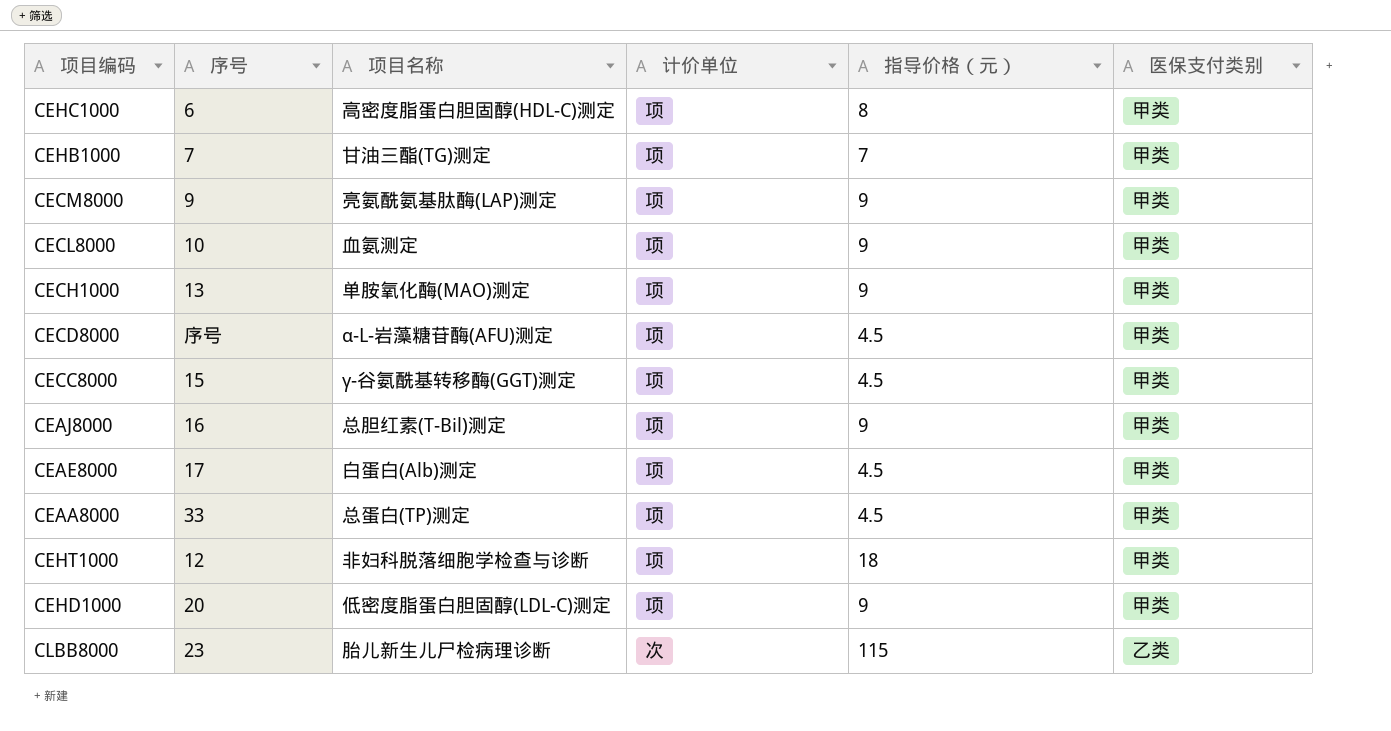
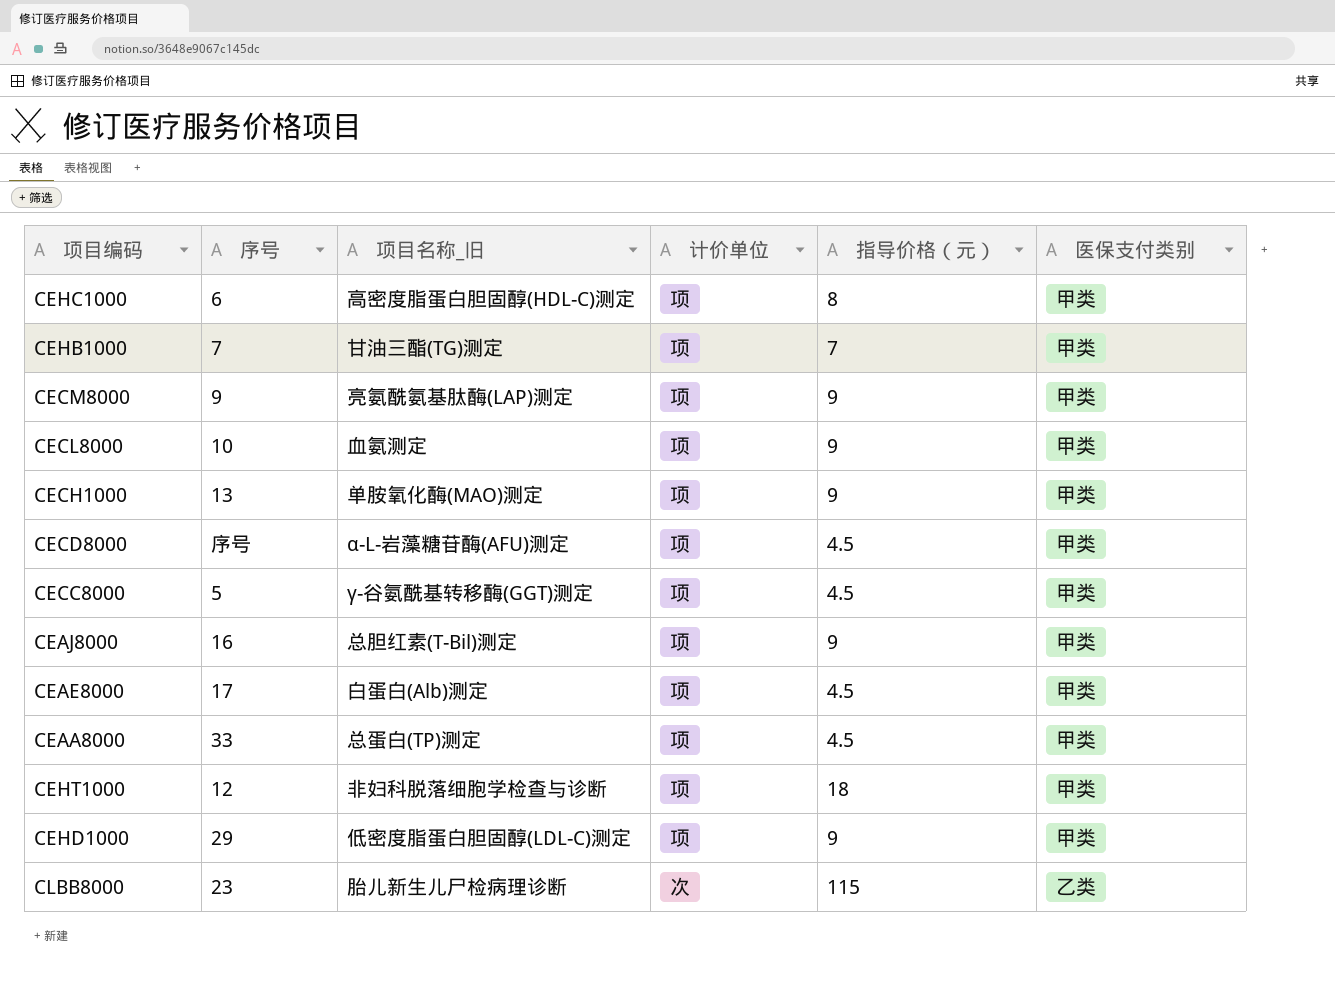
column name: 项目名称 -> 项目名称_旧
CECC8000 | 序号: 15 -> 5
CEHD1000 | 序号: 20 -> 29

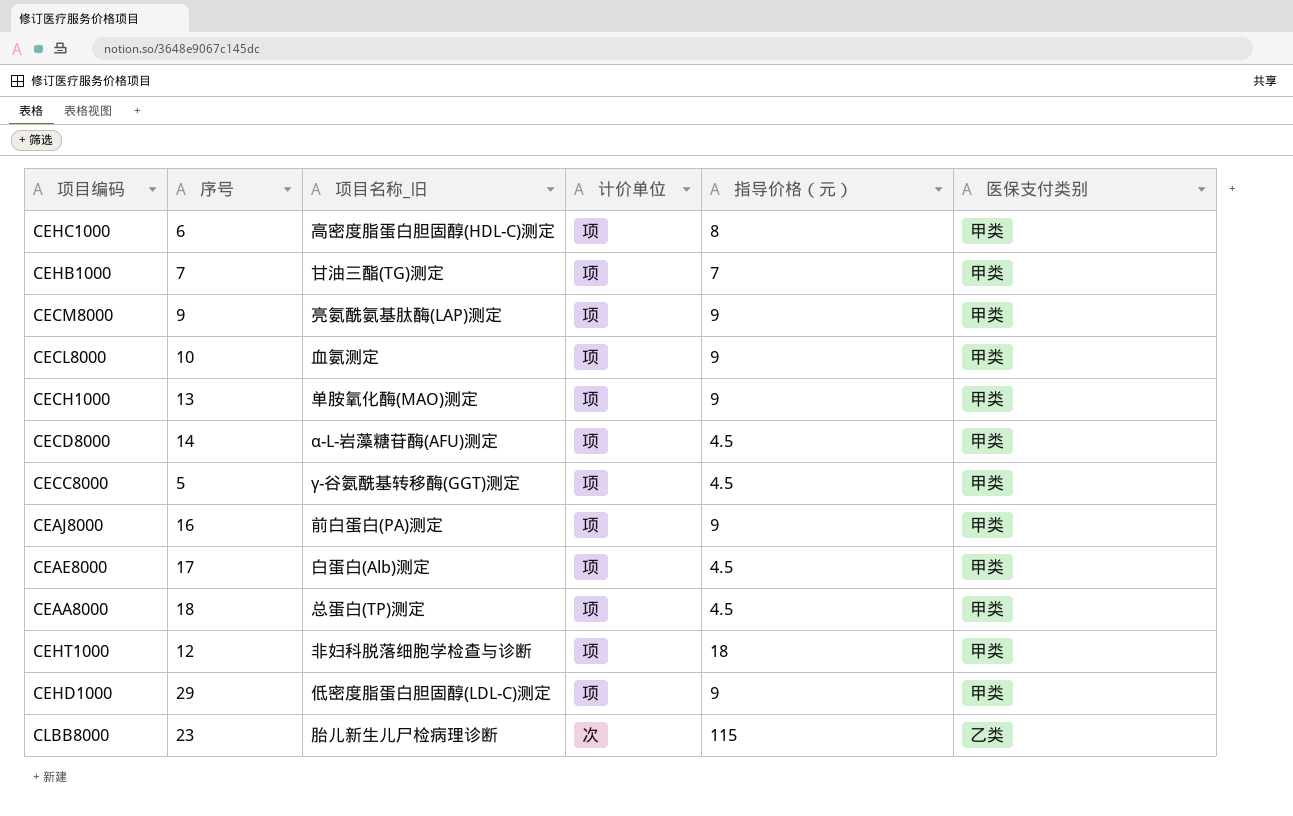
CECD8000 | 序号: 序号 -> 14
CEAJ8000 | 项目名称_旧: 总胆红素(T-Bil)测定 -> 前白蛋白(PA)测定
CEAA8000 | 序号: 33 -> 18

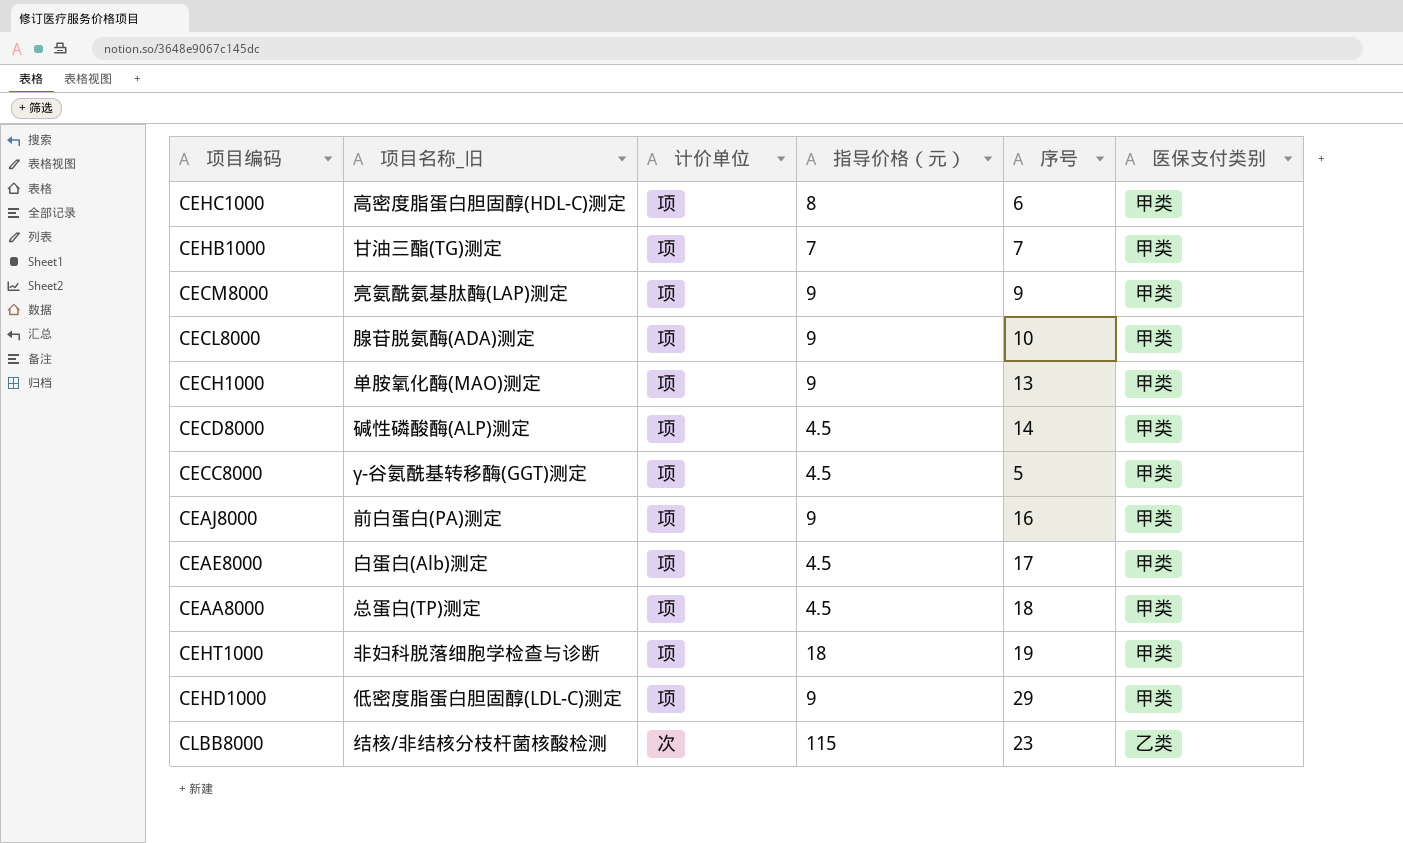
column 序号 | position: 2 -> 5
CECL8000 | 项目名称_旧: 血氨测定 -> 腺苷脱氨酶(ADA)测定
CECD8000 | 项目名称_旧: α-L-岩藻糖苷酶(AFU)测定 -> 碱性磷酸酶(ALP)测定
CEHT1000 | 序号: 12 -> 19
CLBB8000 | 项目名称_旧: 胎儿新生儿尸检病理诊断 -> 结核/非结核分枝杆菌核酸检测

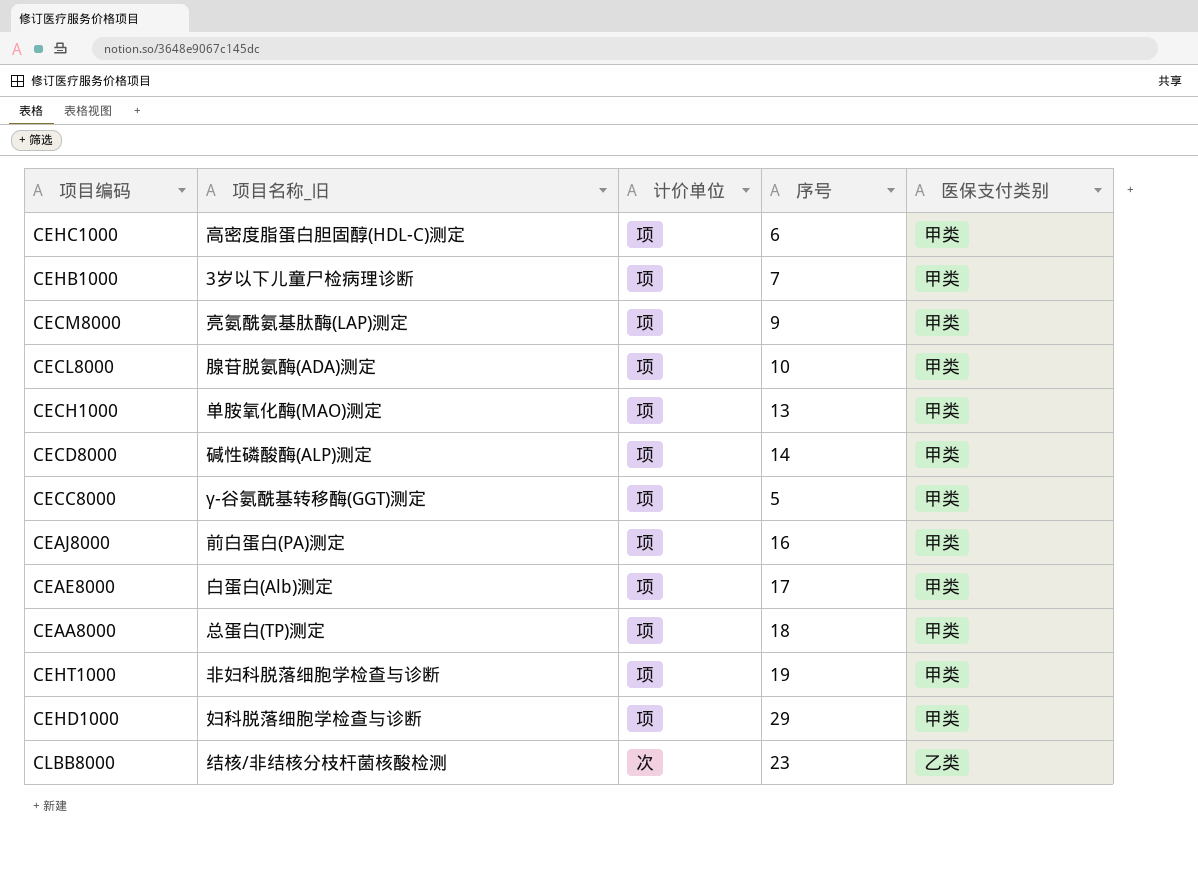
column 指导价格（元） | position: 4 -> none
CEHB1000 | 项目名称_旧: 甘油三酯(TG)测定 -> 3岁以下儿童尸检病理诊断
CEHD1000 | 项目名称_旧: 低密度脂蛋白胆固醇(LDL-C)测定 -> 妇科脱落细胞学检查与诊断

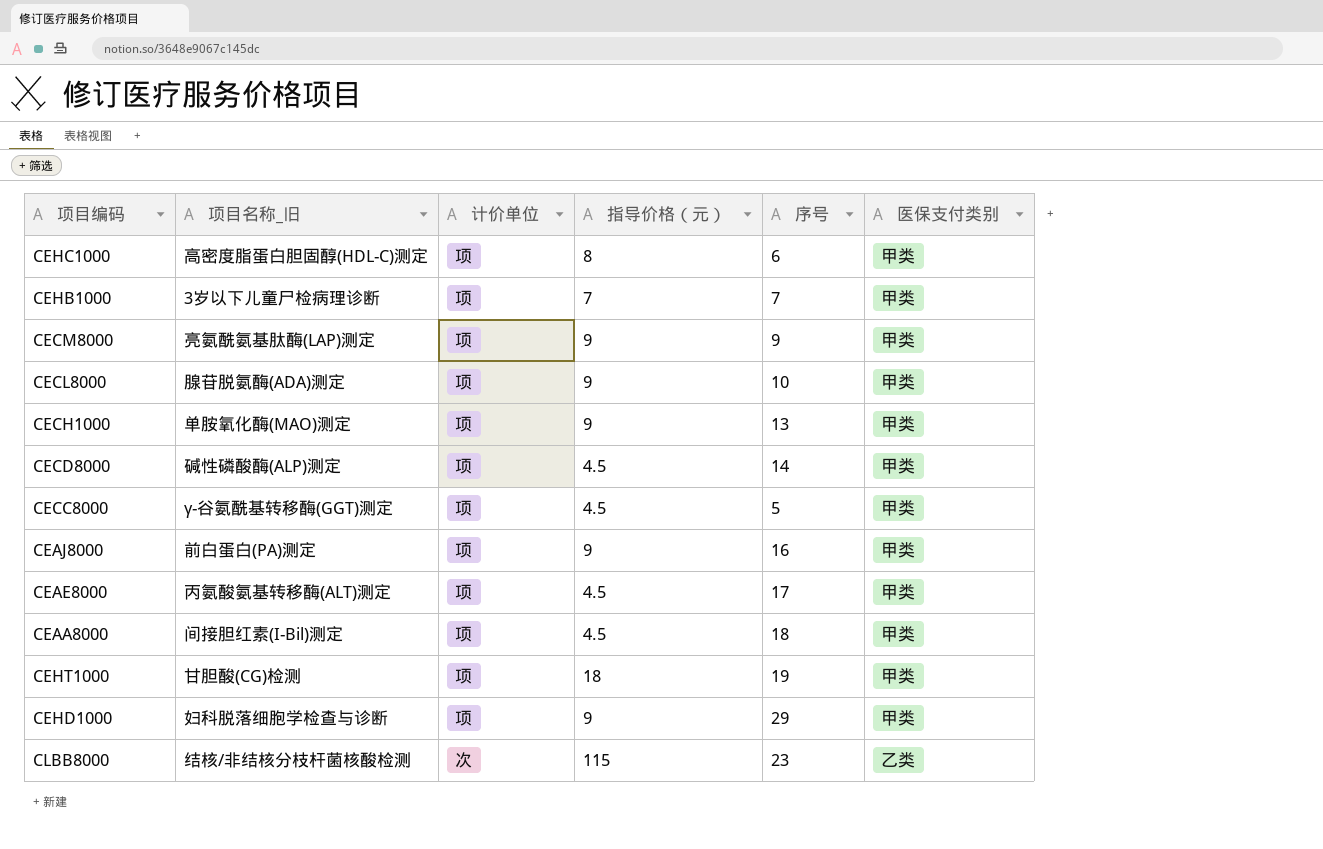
column 指导价格（元） | position: none -> 4
CEAE8000 | 项目名称_旧: 白蛋白(Alb)测定 -> 丙氨酸氨基转移酶(ALT)测定
CEAA8000 | 项目名称_旧: 总蛋白(TP)测定 -> 间接胆红素(I-Bil)测定
CEHT1000 | 项目名称_旧: 非妇科脱落细胞学检查与诊断 -> 甘胆酸(CG)检测

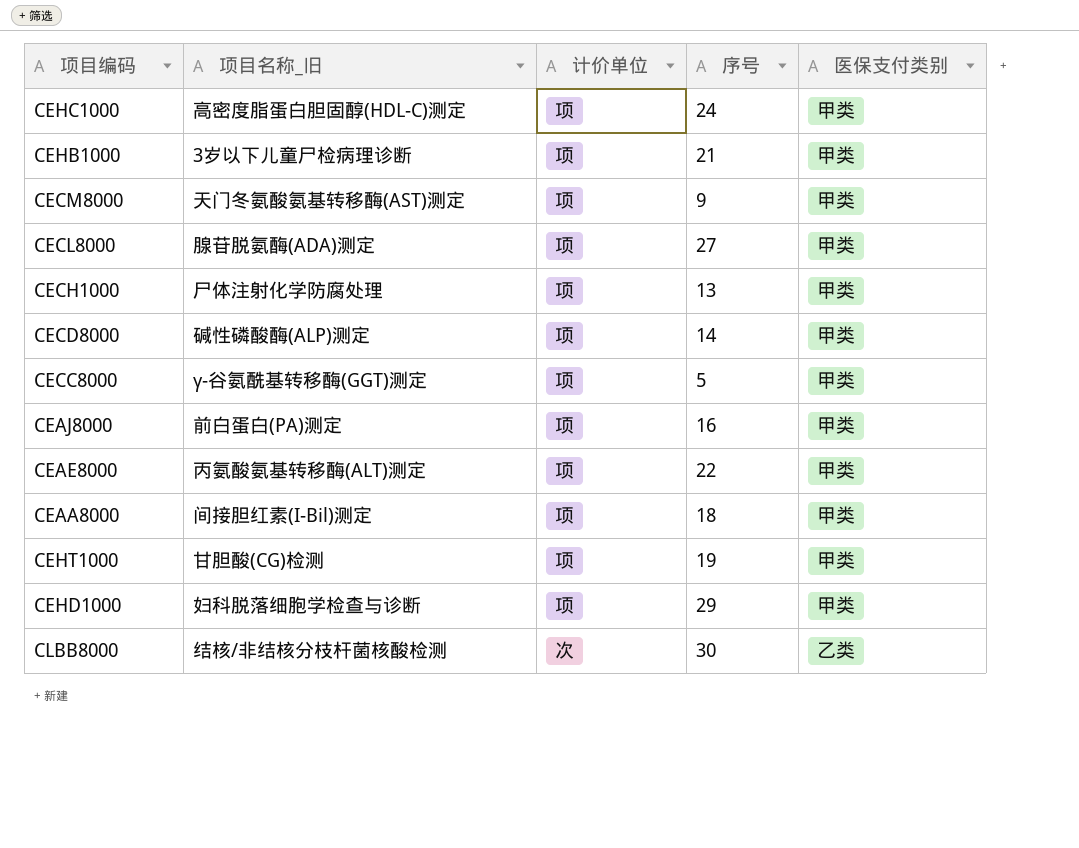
column 指导价格（元） | position: 4 -> none
CEHC1000 | 序号: 6 -> 24
CEHB1000 | 序号: 7 -> 21
CECM8000 | 项目名称_旧: 亮氨酰氨基肽酶(LAP)测定 -> 天门冬氨酸氨基转移酶(AST)测定
CECL8000 | 序号: 10 -> 27
CECH1000 | 项目名称_旧: 单胺氧化酶(MAO)测定 -> 尸体注射化学防腐处理
CEAE8000 | 序号: 17 -> 22
CLBB8000 | 序号: 23 -> 30

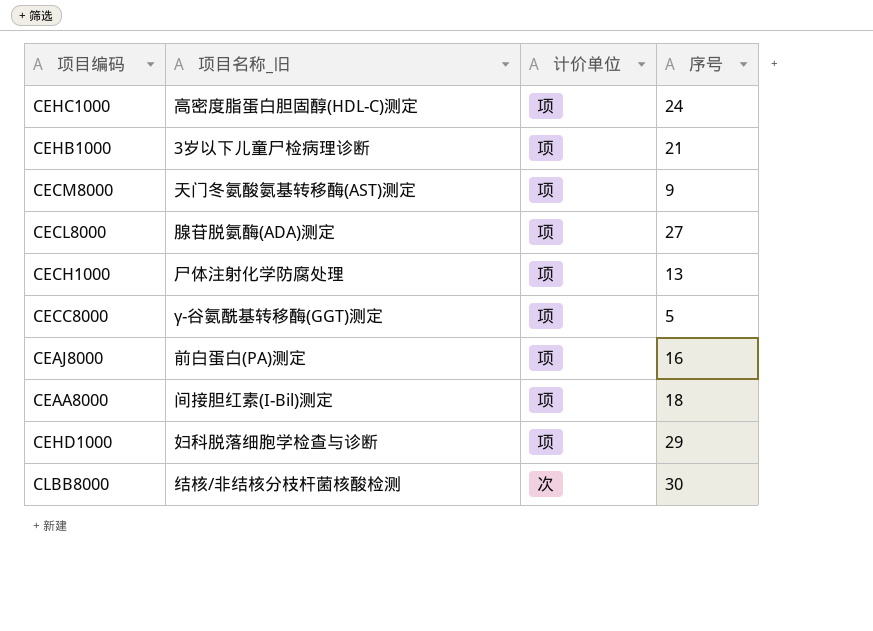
column 医保支付类别 | position: 5 -> none
row CECD8000: 碱性磷酸酶(ALP)测定 | 项 | 14 | 甲类 -> none
row CEAE8000: 丙氨酸氨基转移酶(ALT)测定 | 项 | 22 | 甲类 -> none
row CEHT1000: 甘胆酸(CG)检测 | 项 | 19 | 甲类 -> none

